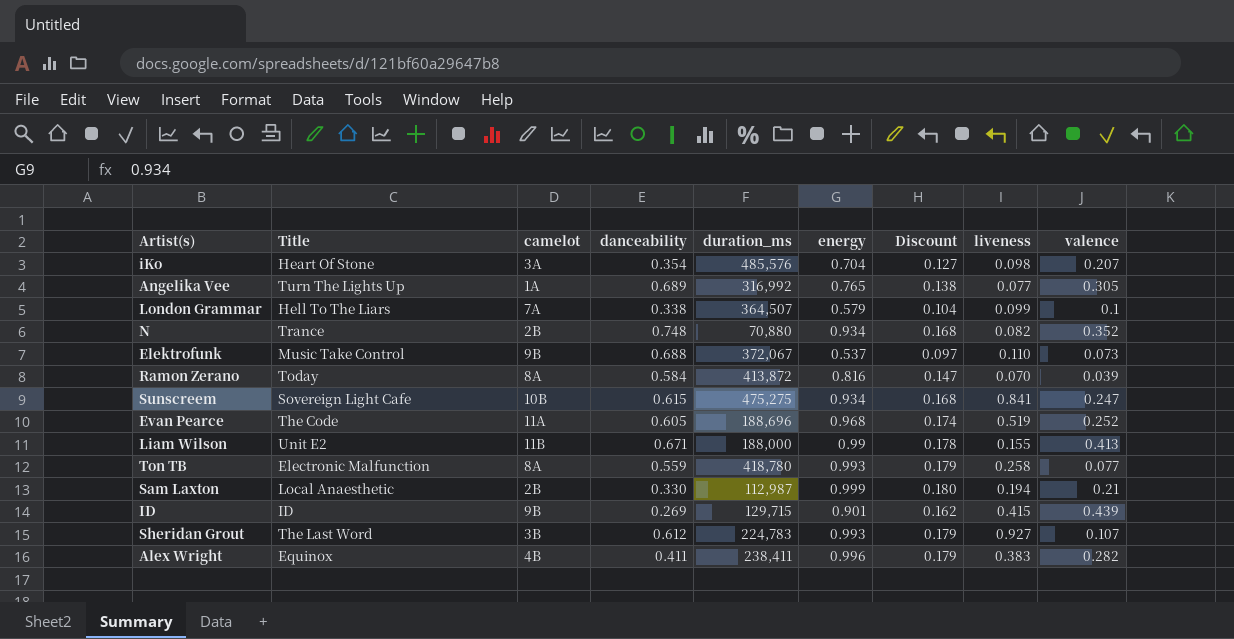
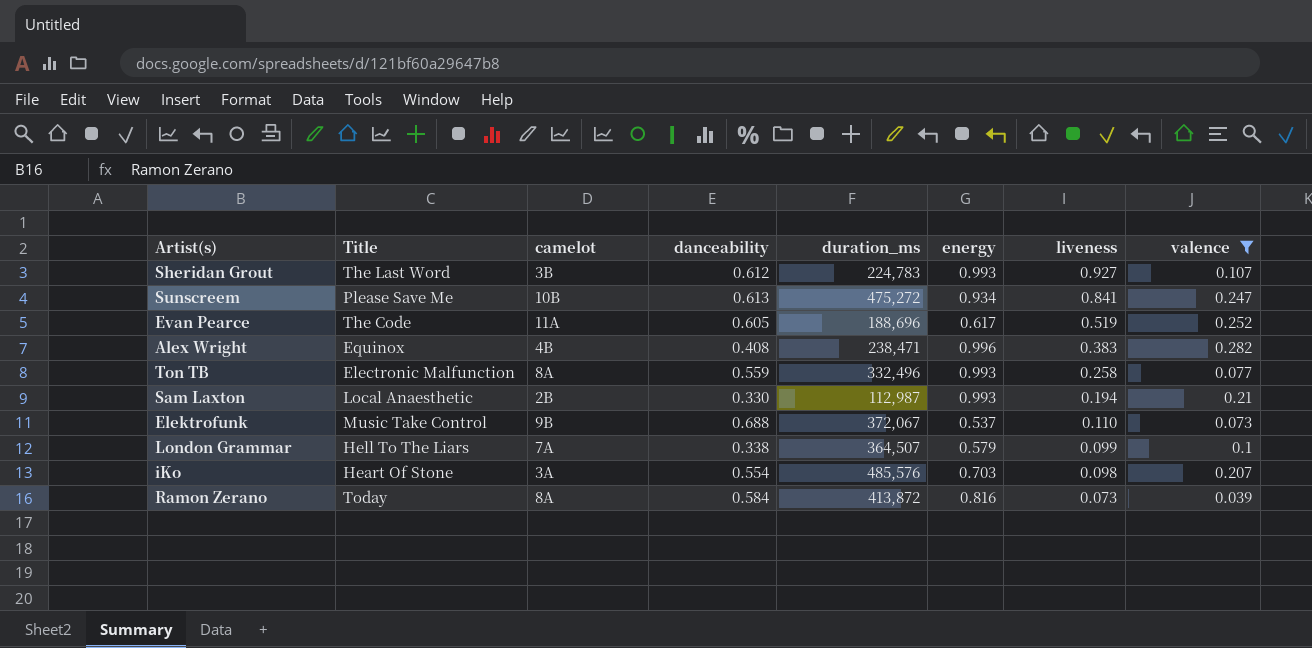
filter: none -> valence <= 0.282
row order: none -> liveness descending
column Discount | formula: [energy] * 0.18 -> none
Sunscreem | Title: Sovereign Light Cafe -> Please Save Me
Sunscreem | danceability: 0.615 -> 0.613
Sunscreem | duration_ms: 475,275 -> 475,272
Evan Pearce | energy: 0.968 -> 0.617
Alex Wright | danceability: 0.411 -> 0.408
Alex Wright | duration_ms: 238,411 -> 238,471
Ton TB | duration_ms: 418,780 -> 332,496
Sam Laxton | energy: 0.999 -> 0.993
iKo | danceability: 0.354 -> 0.554
iKo | energy: 0.704 -> 0.703
Ramon Zerano | liveness: 0.070 -> 0.073

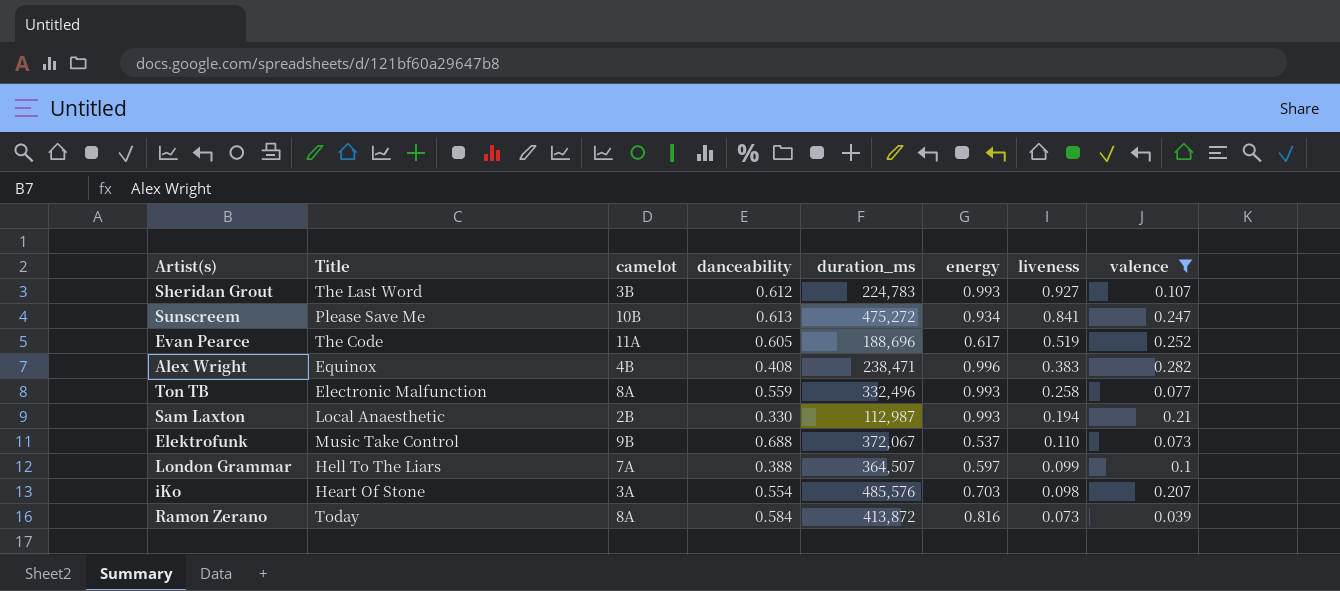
London Grammar | danceability: 0.338 -> 0.388
London Grammar | energy: 0.579 -> 0.597

